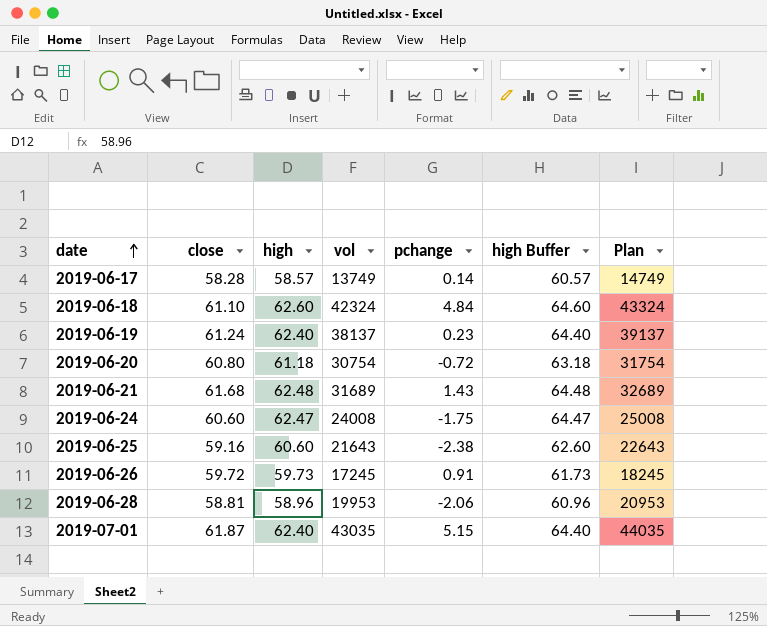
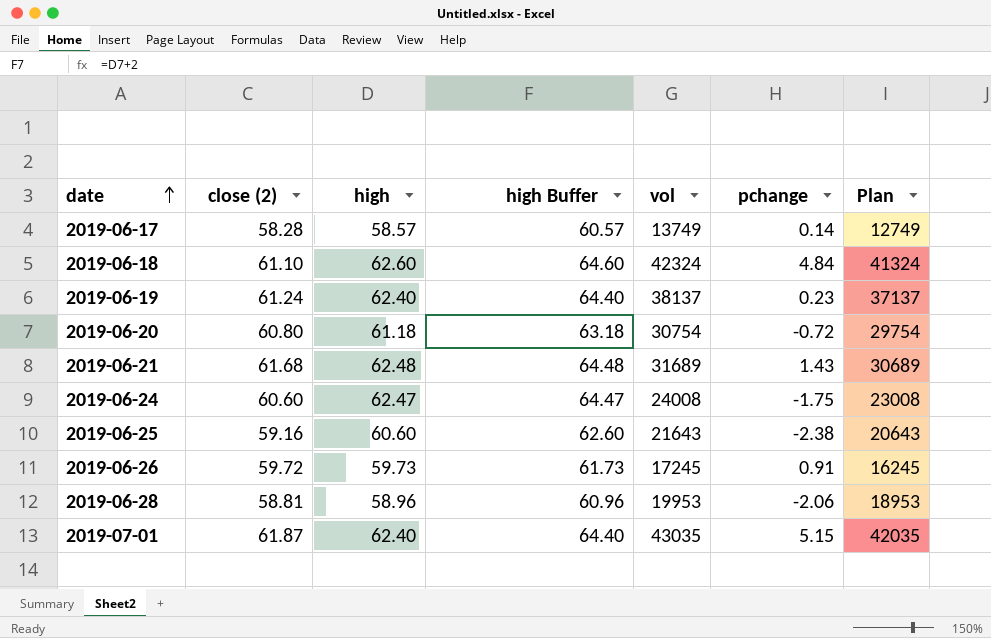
column name: close -> close (2)
column high Buffer | position: 6 -> 4
column Plan | formula: [vol] + 1000 -> [vol] - 1000

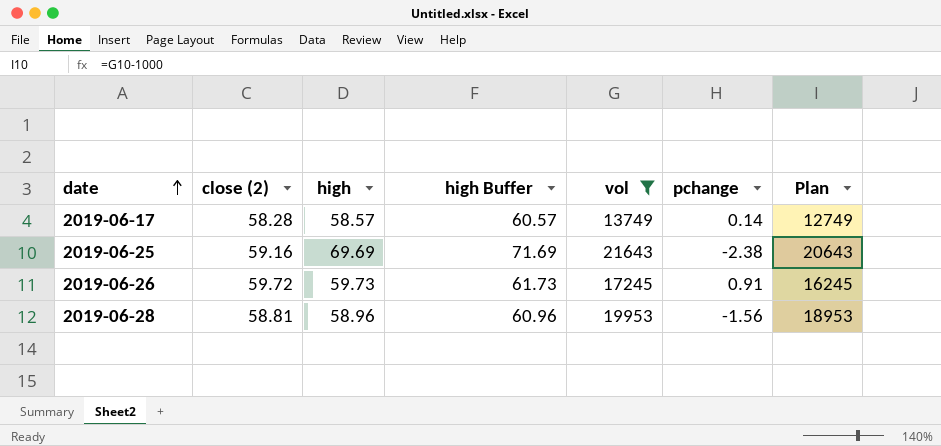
filter: none -> vol <= 21643
2019-06-25 | high: 60.60 -> 69.69
2019-06-25 | high Buffer: 62.60 -> 71.69
2019-06-28 | pchange: -2.06 -> -1.56

